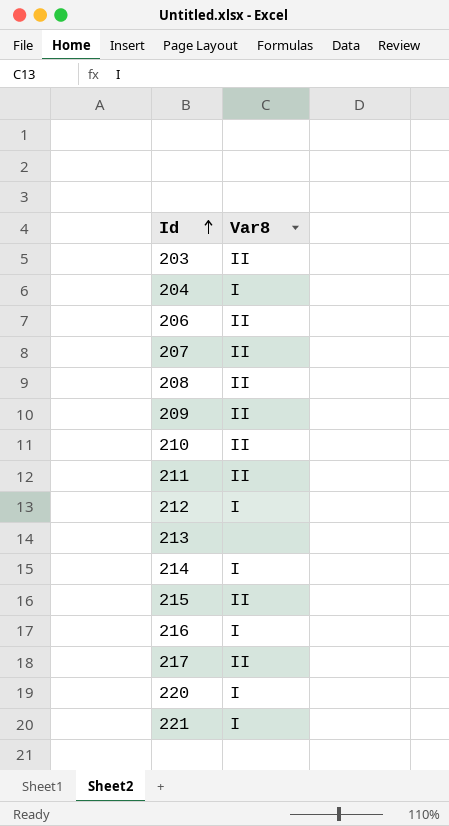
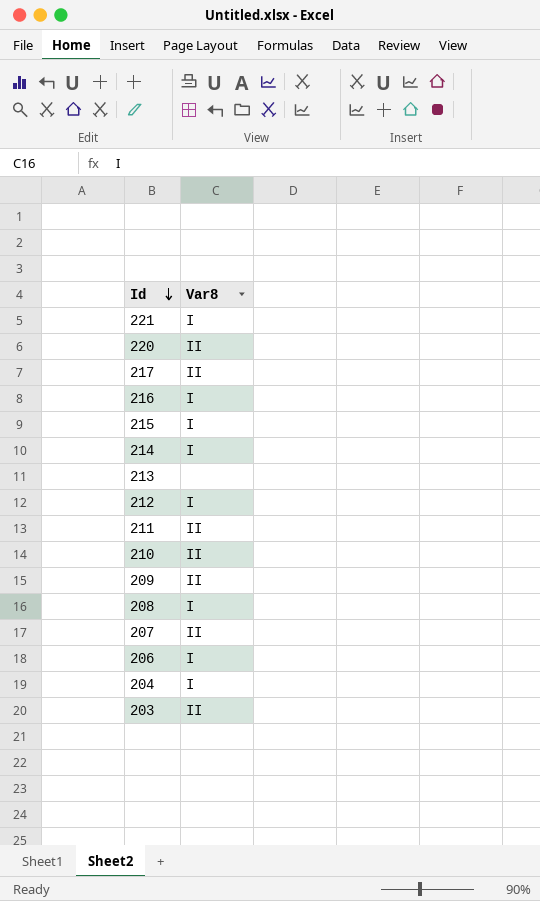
row order: Id ascending -> Id descending
220 | Var8: I -> II
215 | Var8: II -> I
208 | Var8: II -> I
206 | Var8: II -> I

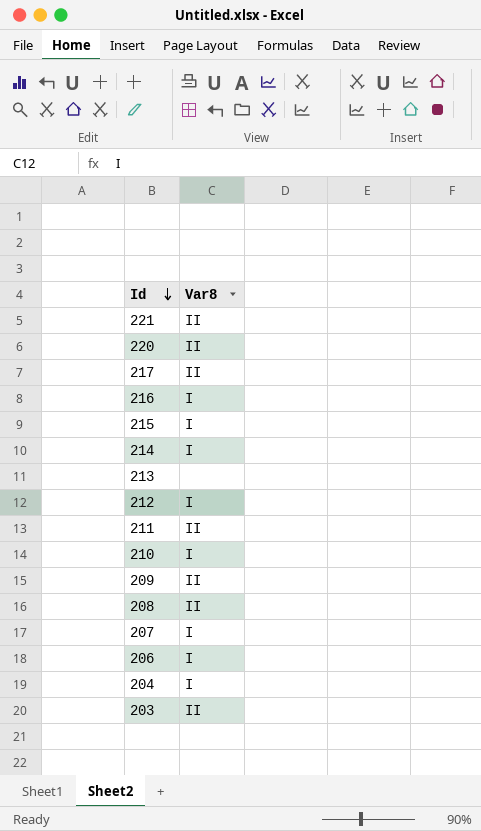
221 | Var8: I -> II
210 | Var8: II -> I
208 | Var8: I -> II
207 | Var8: II -> I

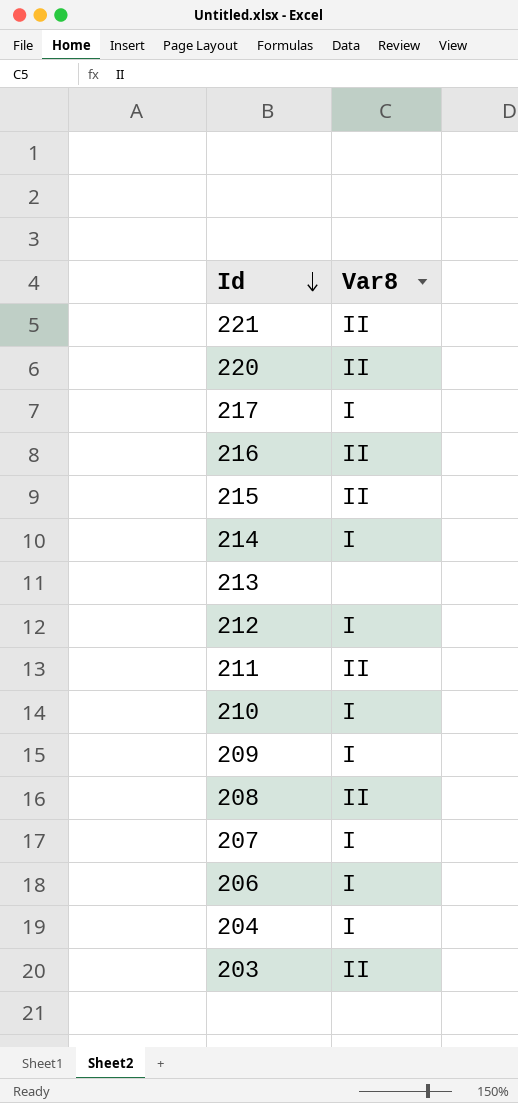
217 | Var8: II -> I
216 | Var8: I -> II
215 | Var8: I -> II
209 | Var8: II -> I

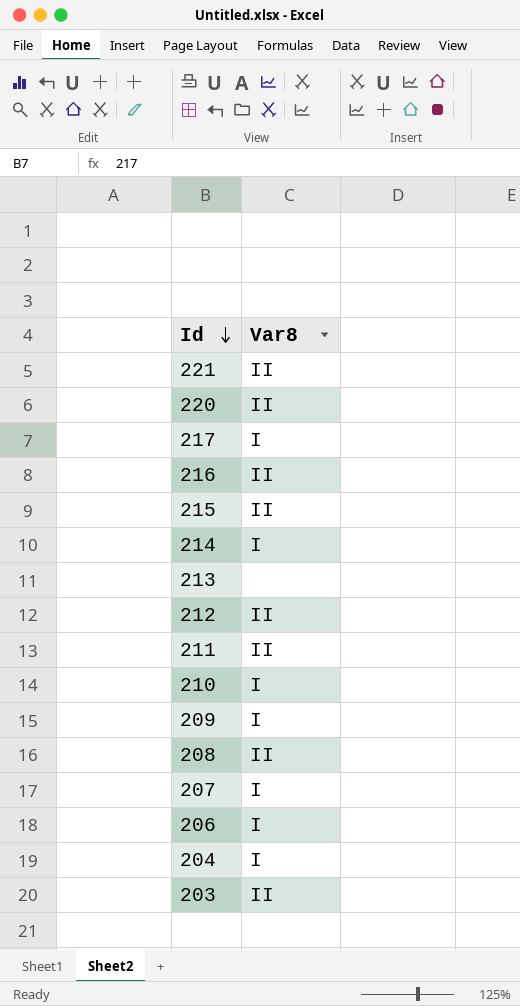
212 | Var8: I -> II

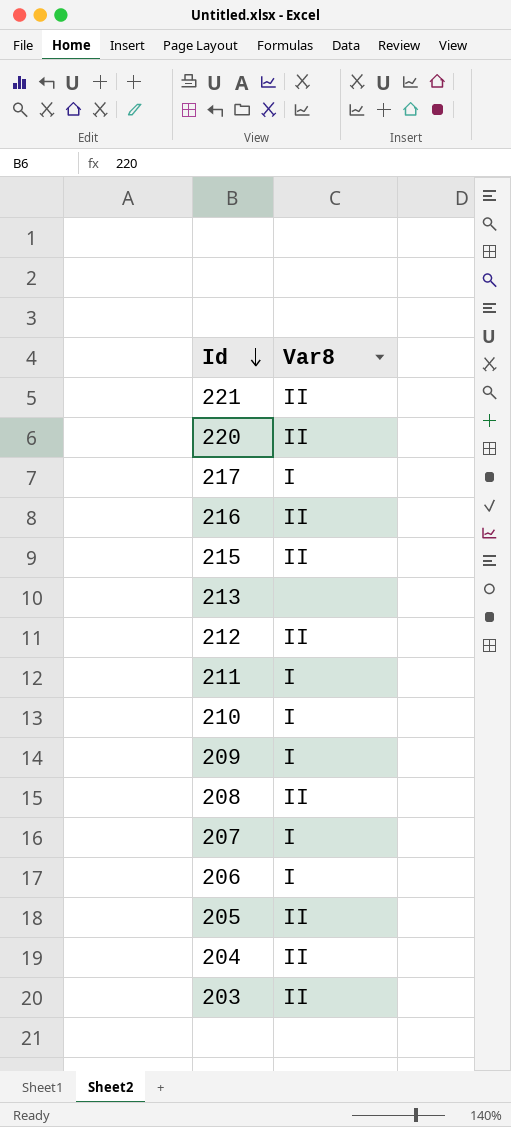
row 214: I -> none
211 | Var8: II -> I
row 205: none -> II
204 | Var8: I -> II

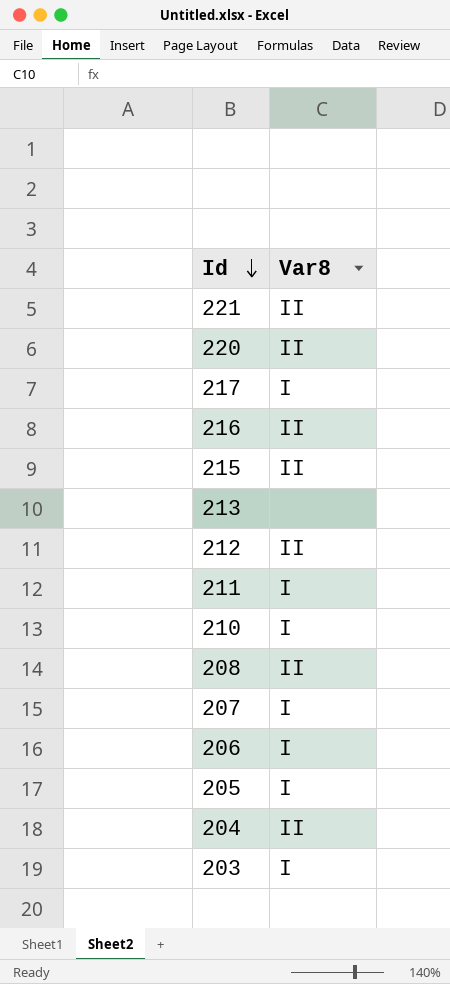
row 209: I -> none
205 | Var8: II -> I
203 | Var8: II -> I

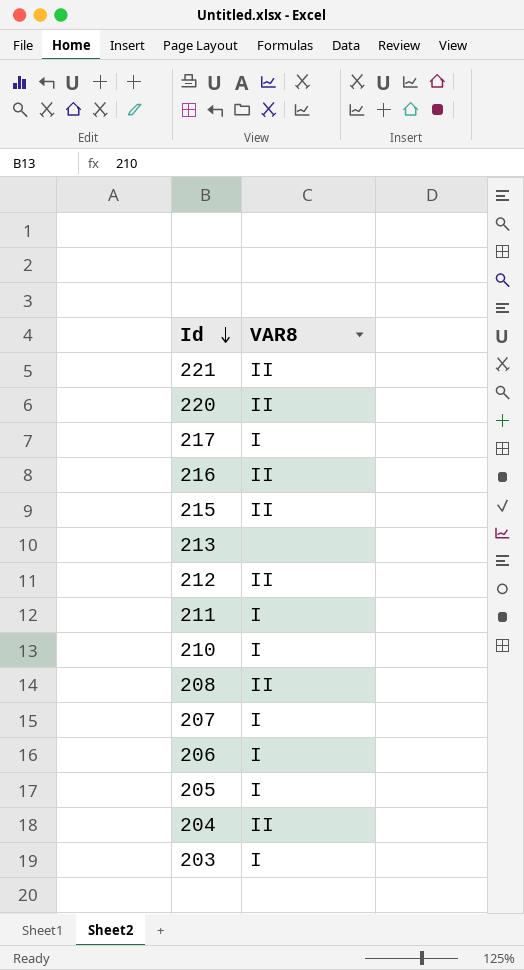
column name: Var8 -> VAR8

